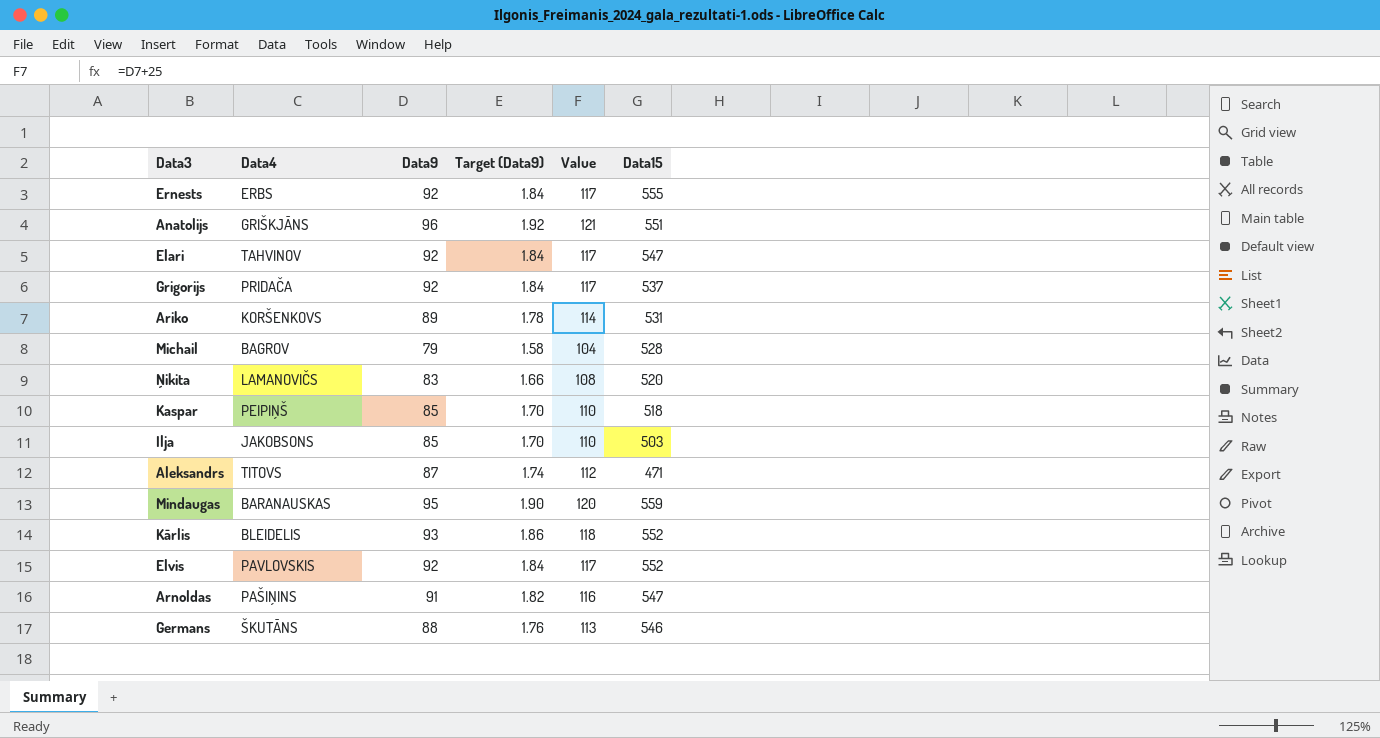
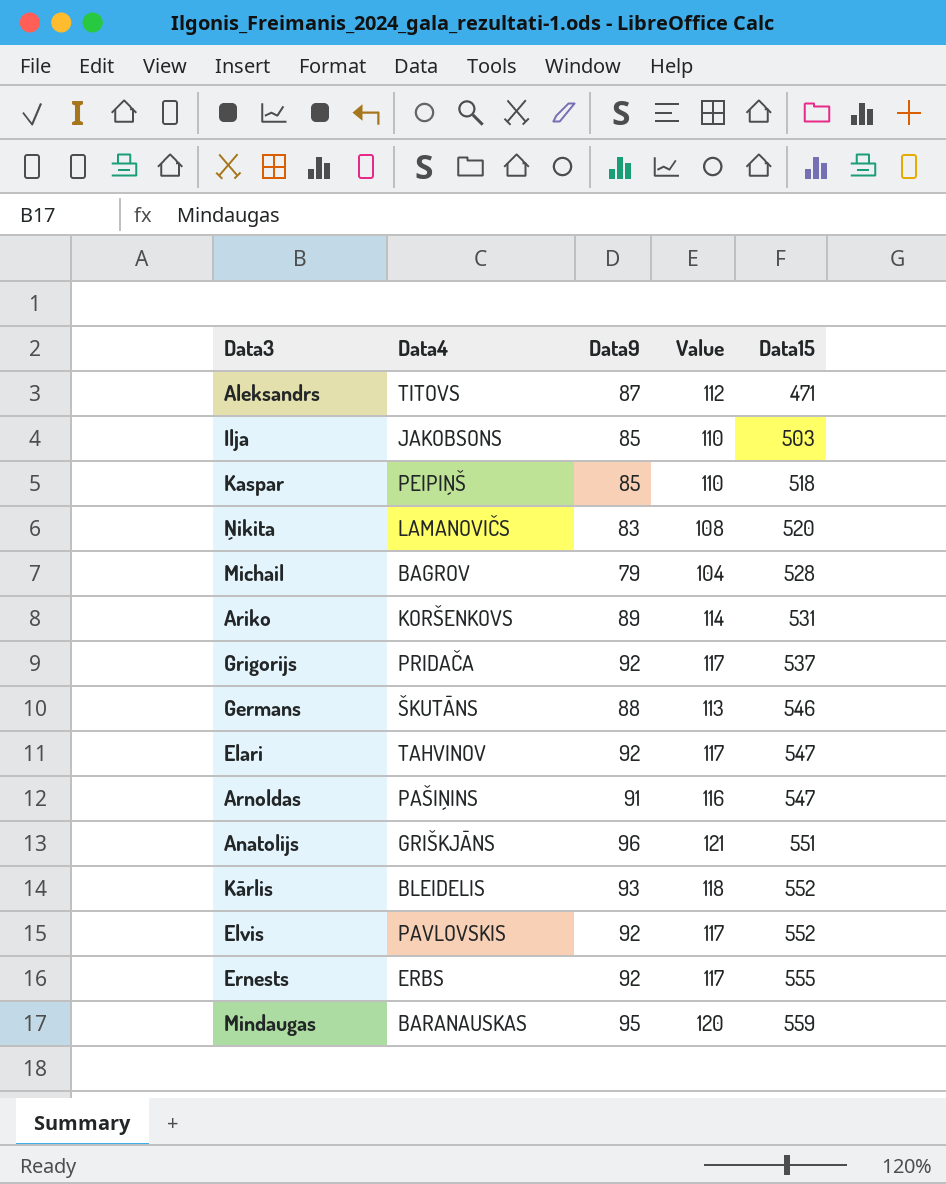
row order: none -> Data15 ascending
column Target (Data9) | formula: [Data9] * 0.02 -> none

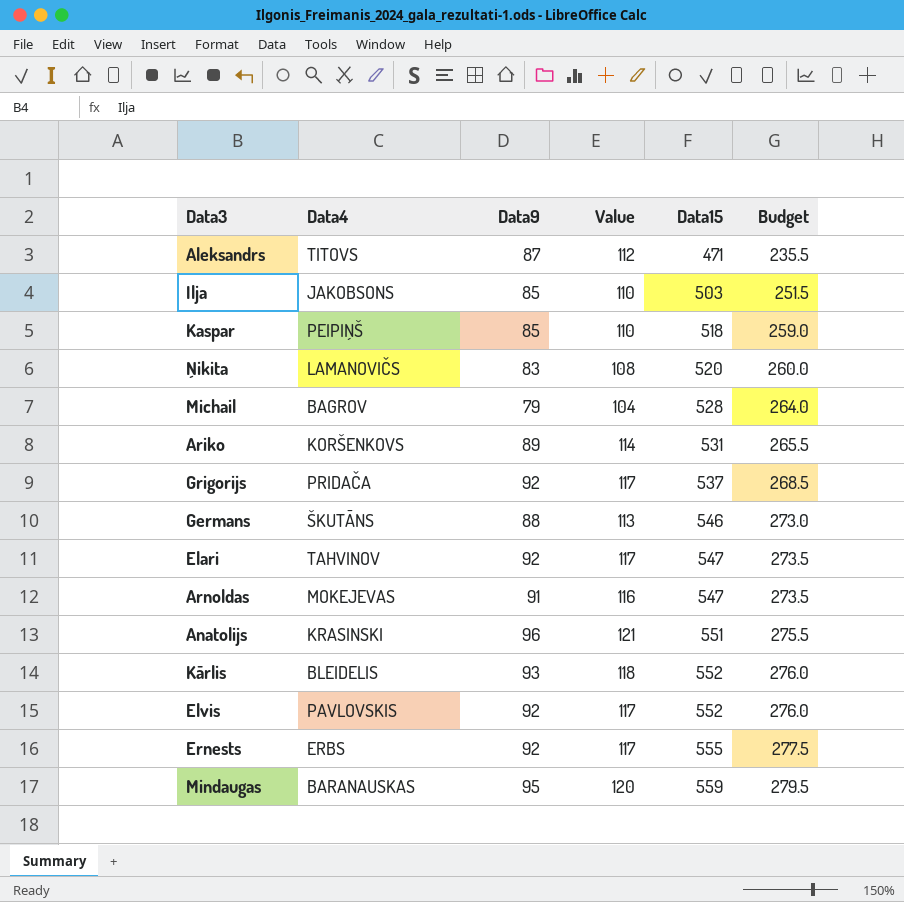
column Budget | formula: none -> [Data15] * 0.5
Arnoldas | Data4: PAŠIŅINS -> MOKEJEVAS
Anatolijs | Data4: GRIŠKJĀNS -> KRASINSKI

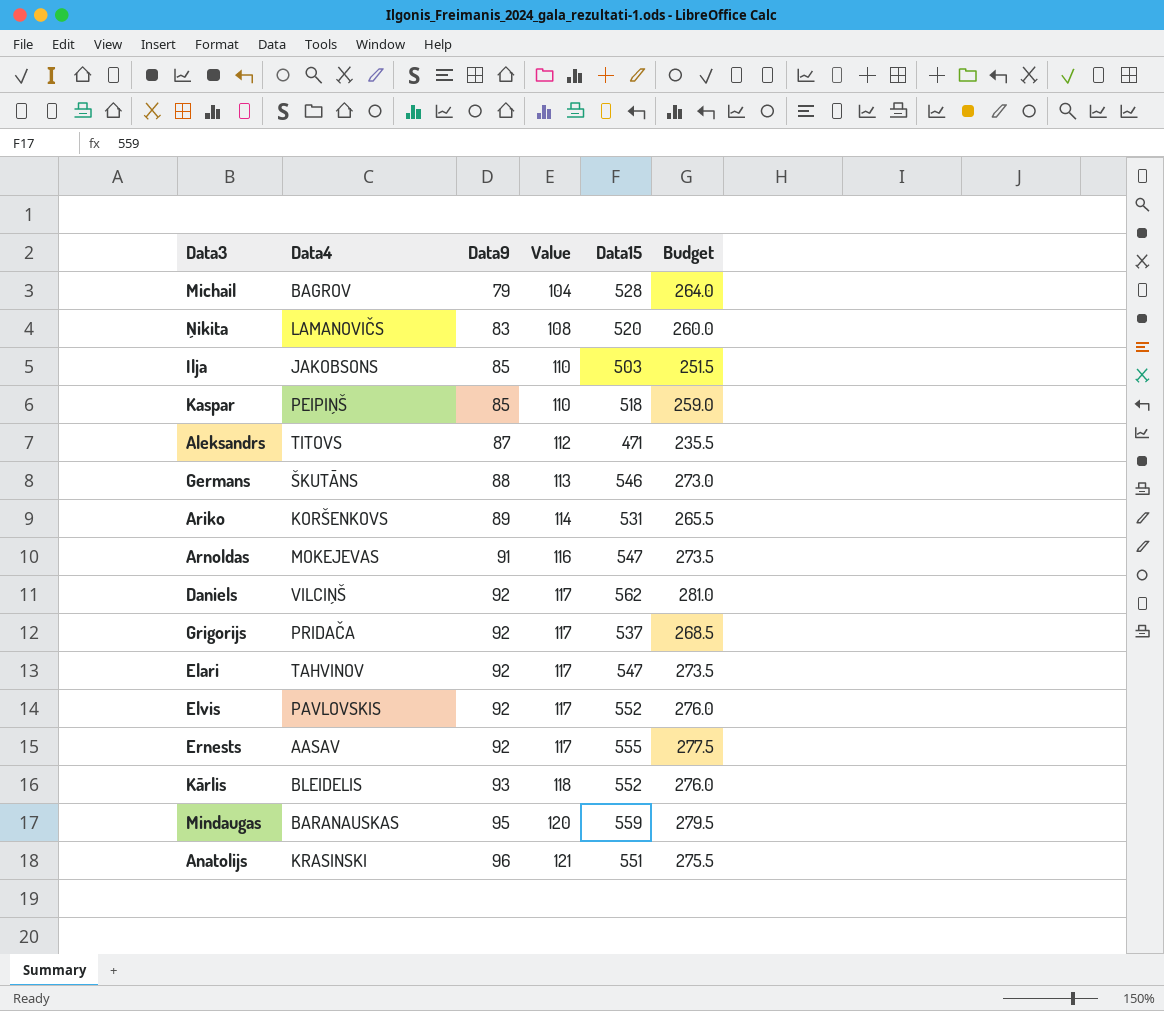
row order: Data15 ascending -> Data9 ascending
row Daniels: none -> VILCIŅŠ | 92 | 117 | 562 | 281.0
Ernests | Data4: ERBS -> AASAV

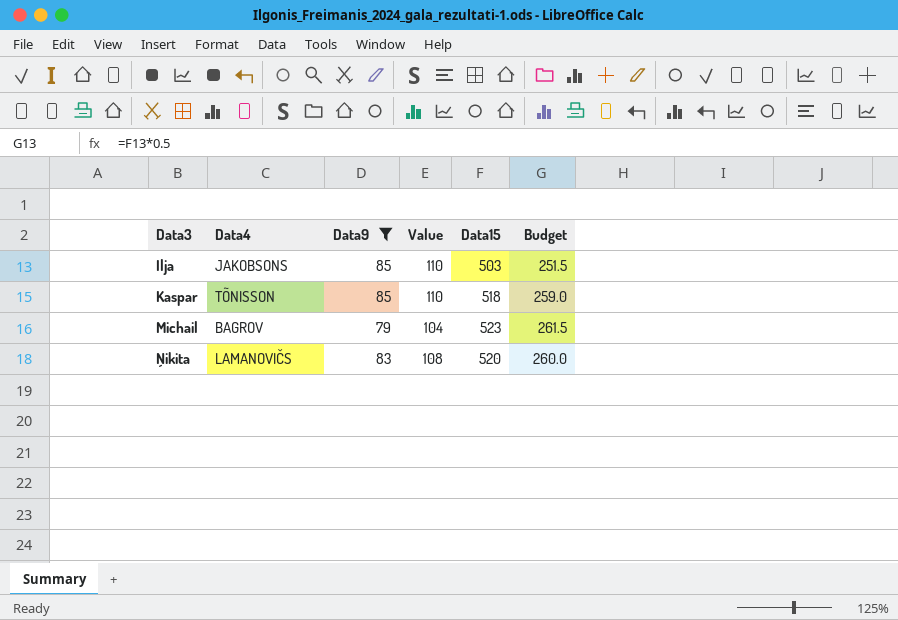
filter: none -> Data9 <= 85
row order: Data9 ascending -> Data3 ascending
Kaspar | Data4: PEIPIŅŠ -> TÕNISSON
Michail | Data15: 528 -> 523
Michail | Budget: 264.0 -> 261.5

